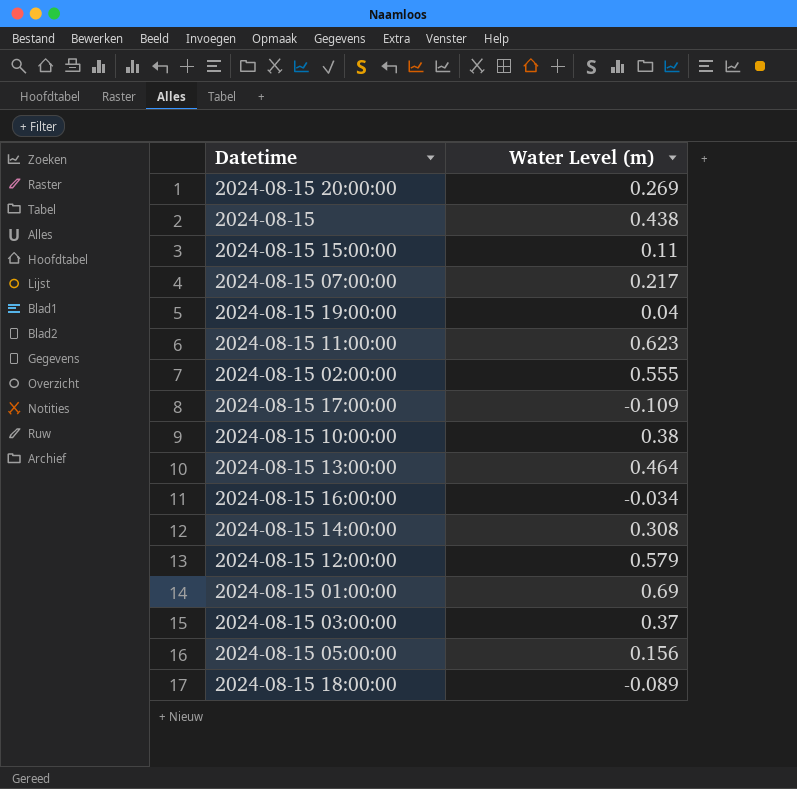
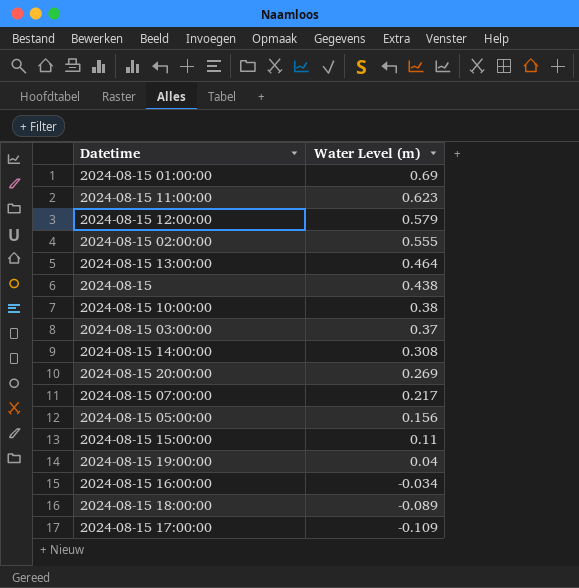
row order: none -> Water Level (m) descending

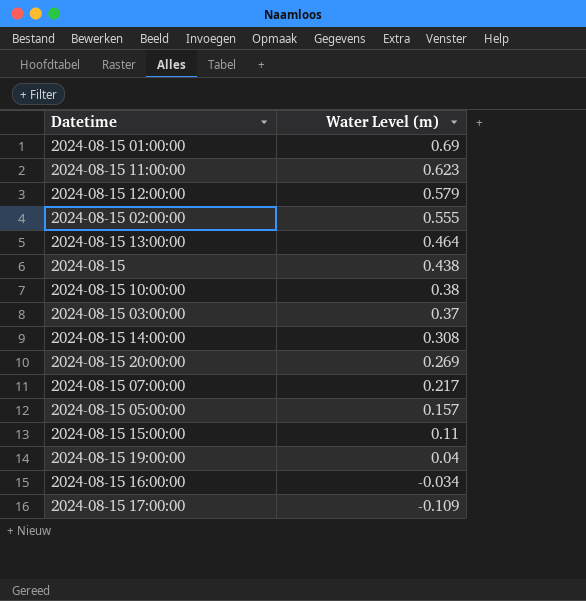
row 2024-08-15 18:00:00: -0.089 -> none
2024-08-15 05:00:00 | Water Level (m): 0.156 -> 0.157

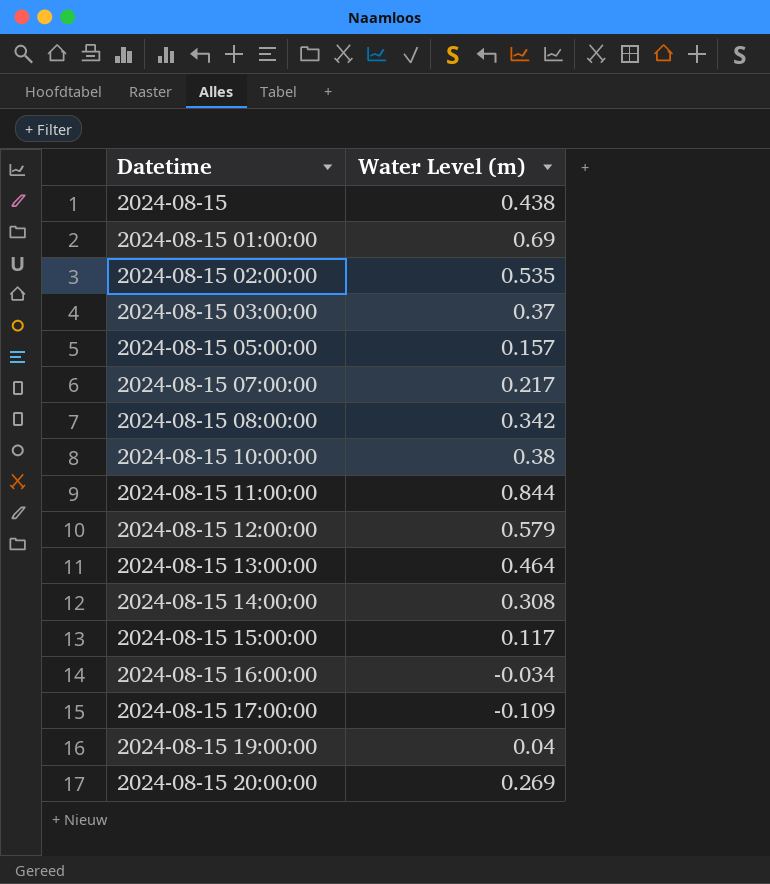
row order: Water Level (m) descending -> Datetime ascending
2024-08-15 02:00:00 | Water Level (m): 0.555 -> 0.535
row 2024-08-15 08:00:00: none -> 0.342
2024-08-15 11:00:00 | Water Level (m): 0.623 -> 0.844
2024-08-15 15:00:00 | Water Level (m): 0.11 -> 0.117

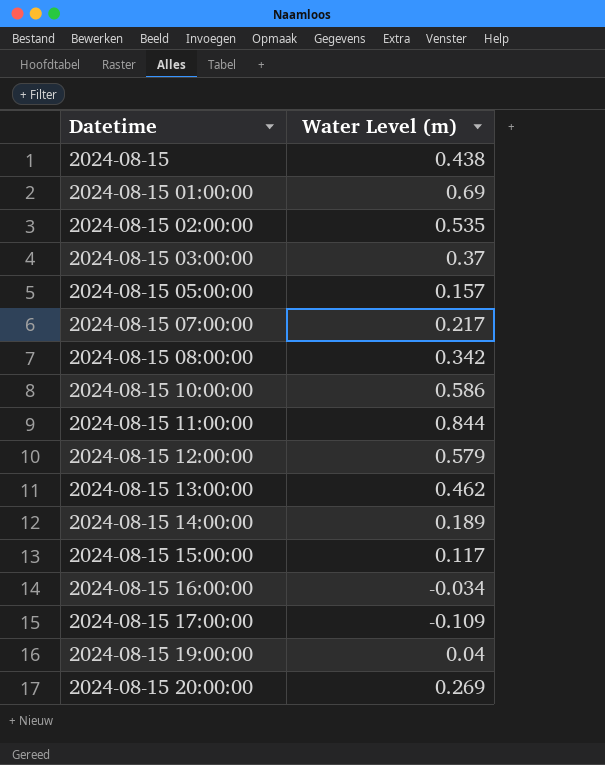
2024-08-15 10:00:00 | Water Level (m): 0.38 -> 0.586
2024-08-15 13:00:00 | Water Level (m): 0.464 -> 0.462
2024-08-15 14:00:00 | Water Level (m): 0.308 -> 0.189

